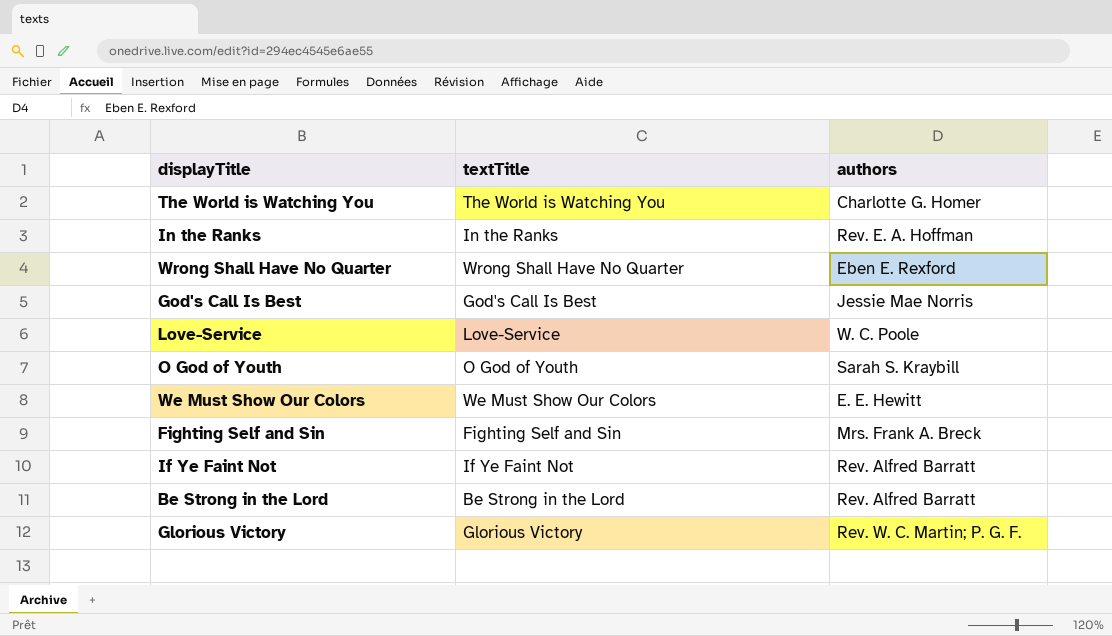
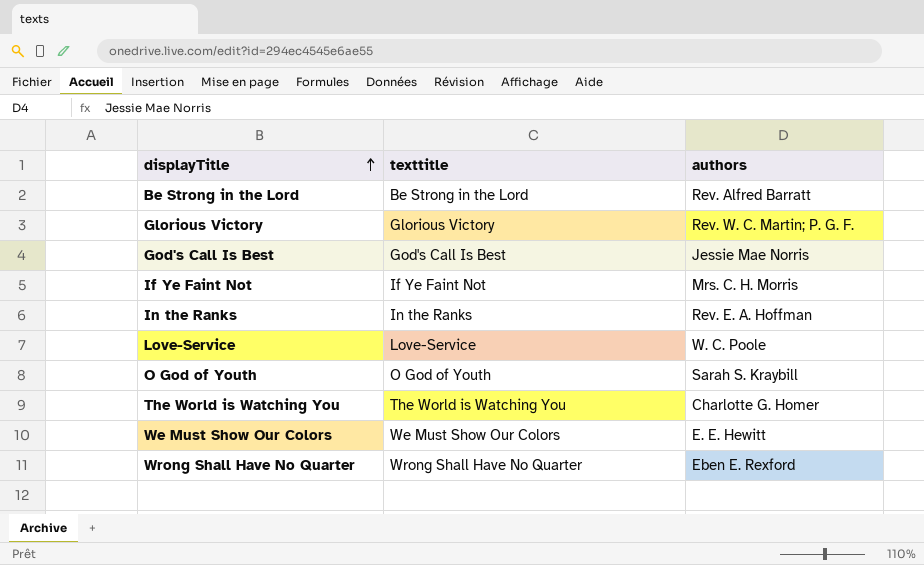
row order: none -> displayTitle ascending
column name: textTitle -> texttitle
row Fighting Self and Sin: Fighting Self and Sin | Mrs. Frank A. Breck -> none
If Ye Faint Not | authors: Rev. Alfred Barratt -> Mrs. C. H. Morris

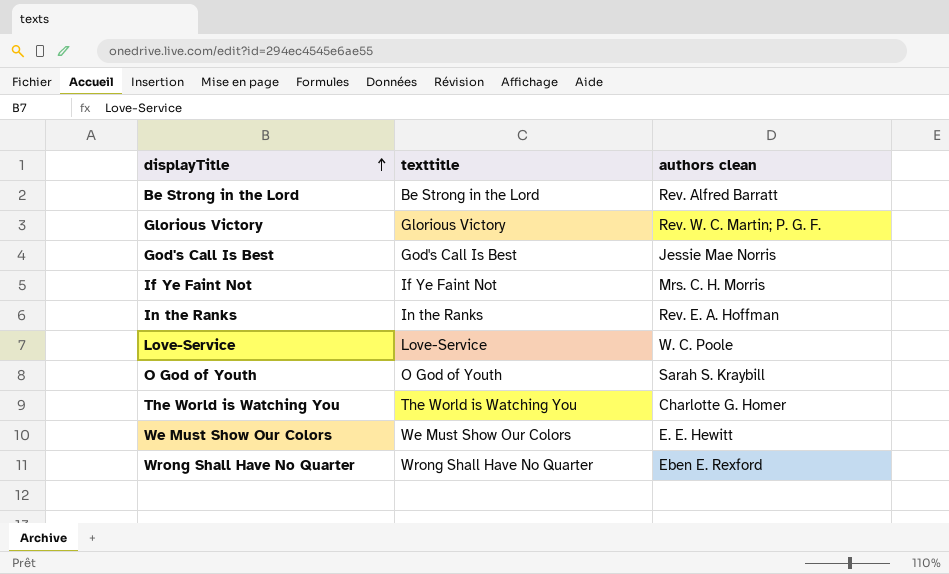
column name: authors -> authors clean

